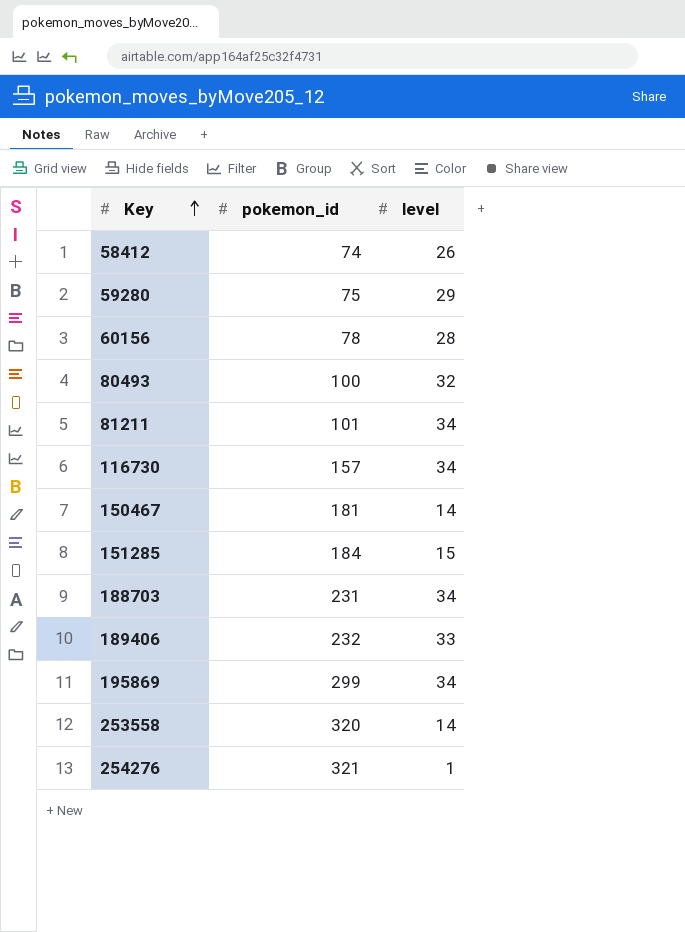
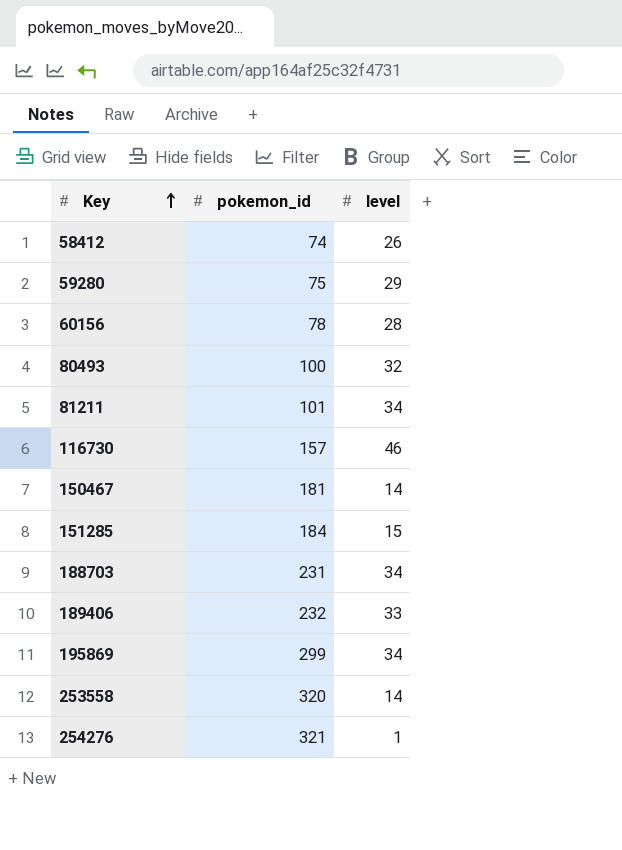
116730 | level: 34 -> 46

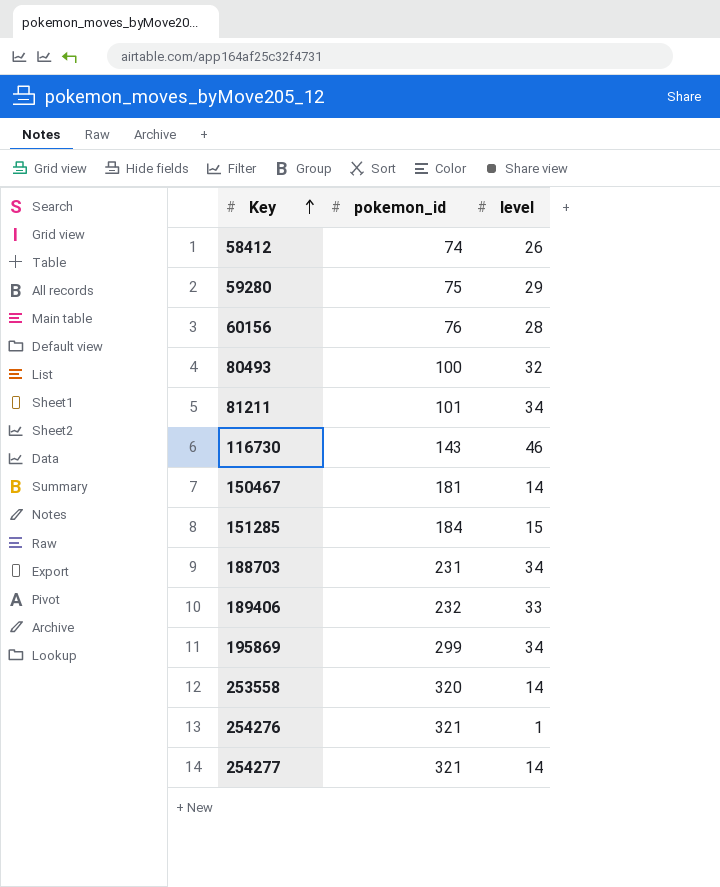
60156 | pokemon_id: 78 -> 76
116730 | pokemon_id: 157 -> 143
row 254277: none -> 321 | 14

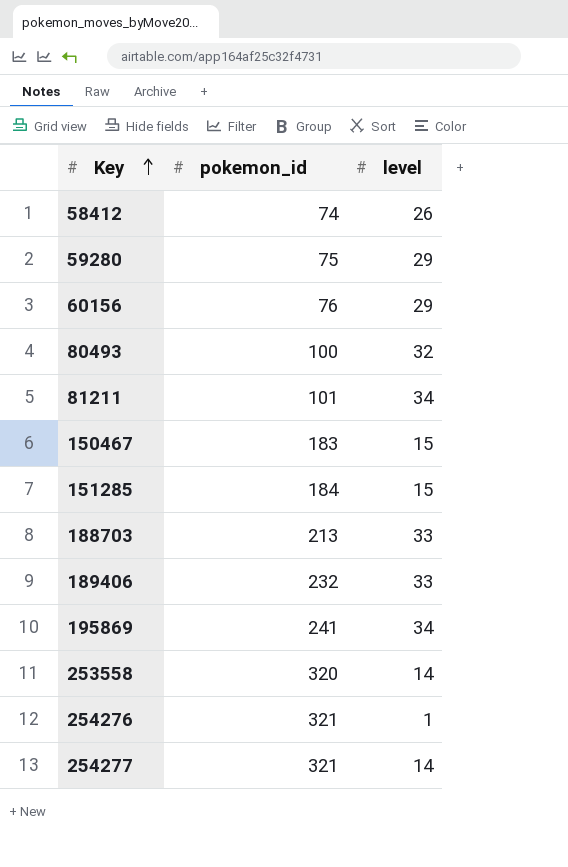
row 116730: 143 | 46 -> none
60156 | level: 28 -> 29
150467 | pokemon_id: 181 -> 183
150467 | level: 14 -> 15
188703 | pokemon_id: 231 -> 213
188703 | level: 34 -> 33
195869 | pokemon_id: 299 -> 241

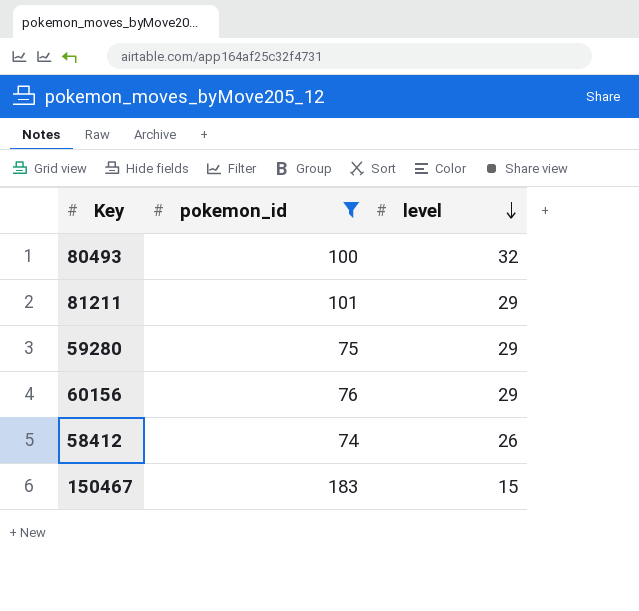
filter: none -> pokemon_id <= 183
row order: Key ascending -> level descending
81211 | level: 34 -> 29

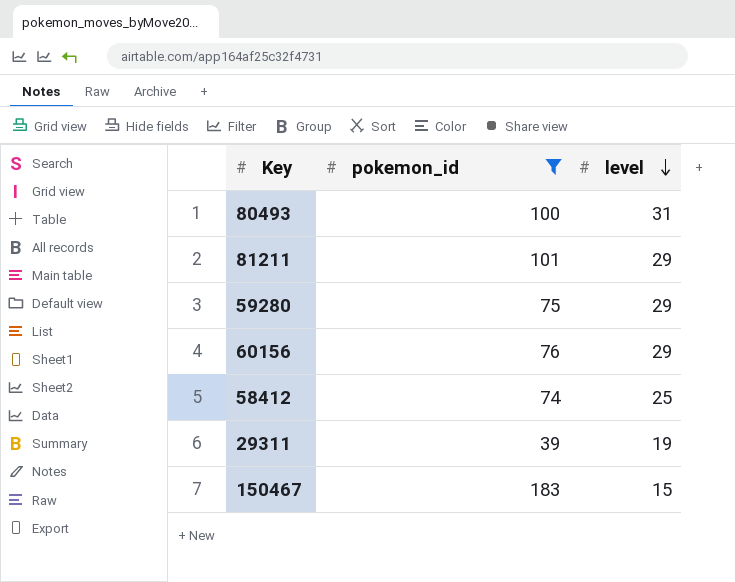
80493 | level: 32 -> 31
58412 | level: 26 -> 25
row 29311: none -> 39 | 19

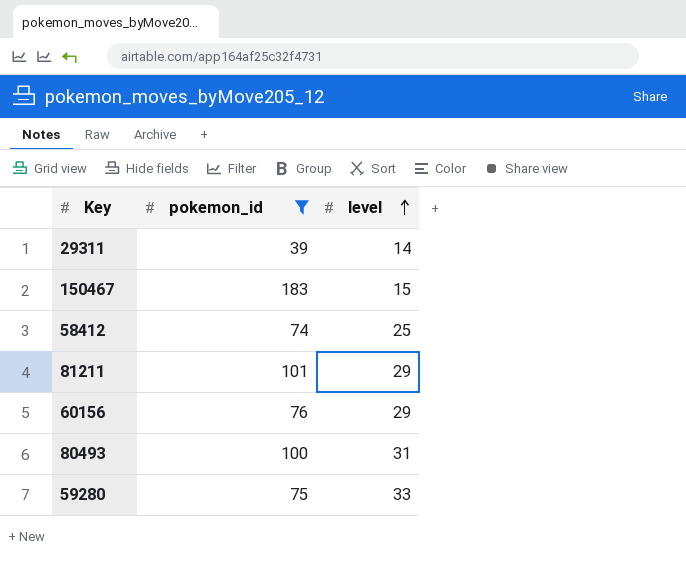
row order: level descending -> level ascending
29311 | level: 19 -> 14
59280 | level: 29 -> 33

